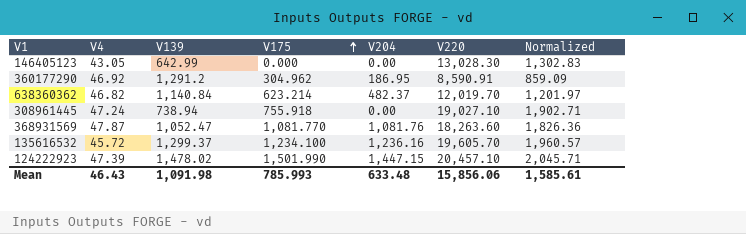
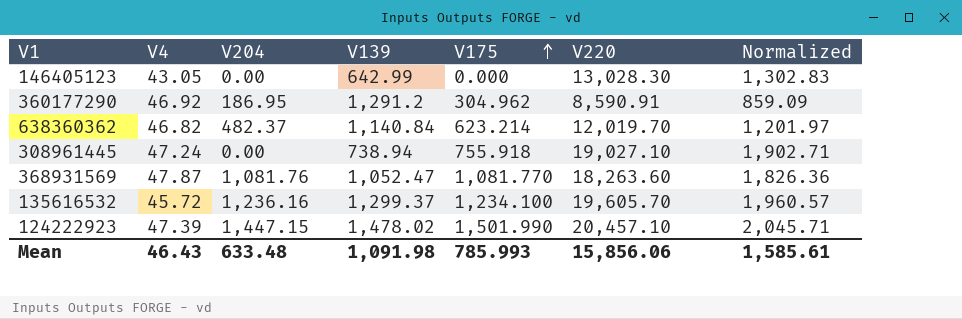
column V204 | position: 5 -> 3

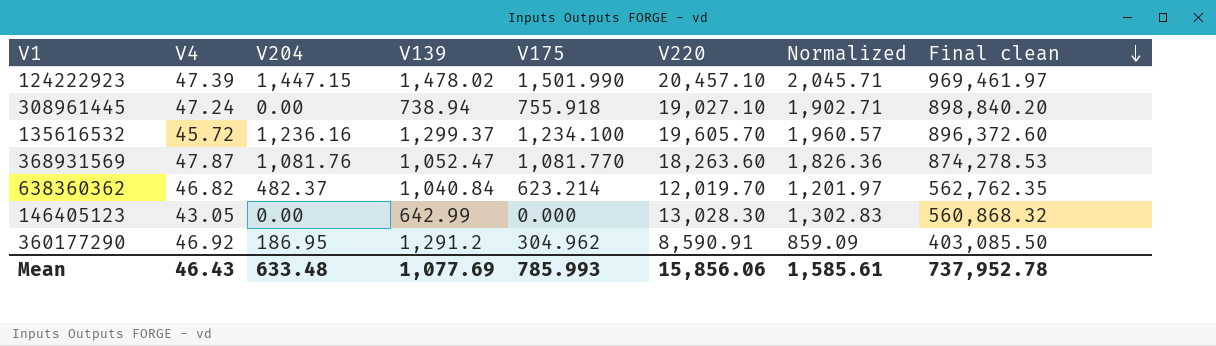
row order: V175 ascending -> Final clean descending
column Final clean | formula: none -> [V4] * [V220]
638360362 | V139: 1,140.84 -> 1,040.84
Mean | V139: 1,091.98 -> 1,077.69

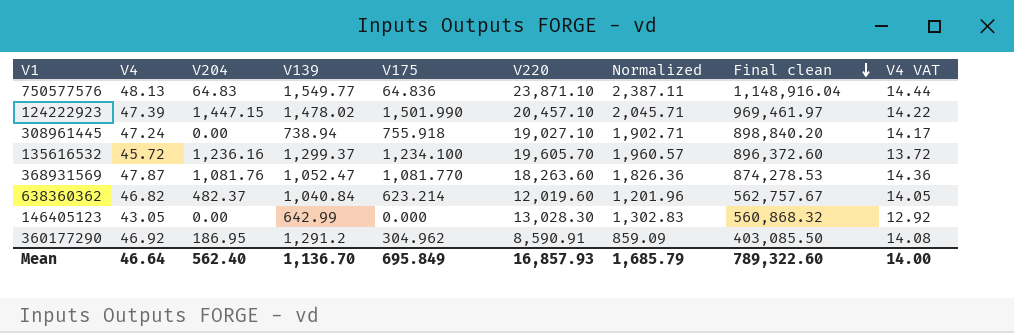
column V4 VAT | formula: none -> [V4] * 0.3
row 750577576: none -> 48.13 | 64.83 | 1,549.77 | 64.836 | 23,871.10 | 2,387.11 | 1,148,916.04 | 14.44
638360362 | V220: 12,019.70 -> 12,019.60
638360362 | Normalized: 1,201.97 -> 1,201.96
638360362 | Final clean: 562,762.35 -> 562,757.67
Mean | V4: 46.43 -> 46.64
Mean | V204: 633.48 -> 562.40
Mean | V139: 1,077.69 -> 1,136.70
Mean | V175: 785.993 -> 695.849
Mean | V220: 15,856.06 -> 16,857.93
Mean | Normalized: 1,585.61 -> 1,685.79
Mean | Final clean: 737,952.78 -> 789,322.60

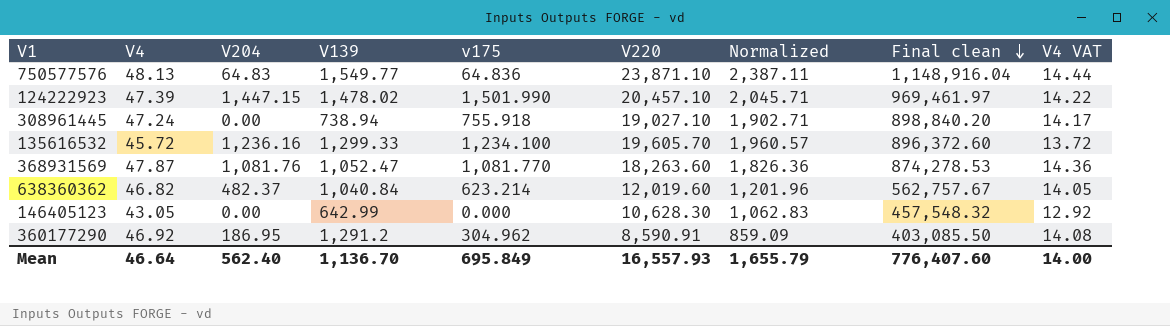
column name: V175 -> v175
135616532 | V139: 1,299.37 -> 1,299.33
146405123 | V220: 13,028.30 -> 10,628.30
146405123 | Normalized: 1,302.83 -> 1,062.83
146405123 | Final clean: 560,868.32 -> 457,548.32
Mean | V220: 16,857.93 -> 16,557.93
Mean | Normalized: 1,685.79 -> 1,655.79
Mean | Final clean: 789,322.60 -> 776,407.60

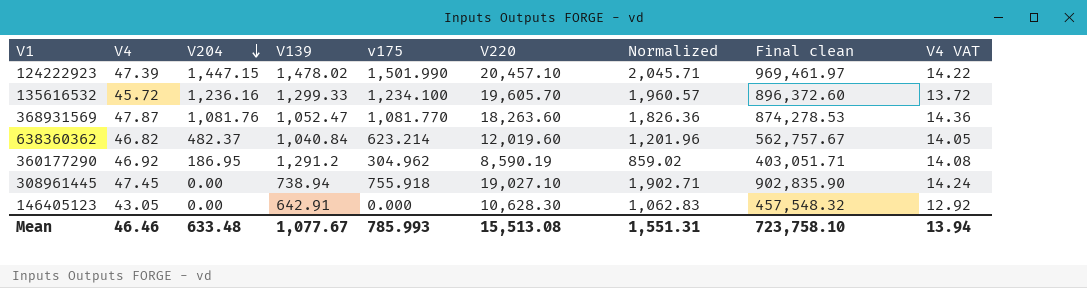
row order: Final clean descending -> V204 descending
row 750577576: 48.13 | 64.83 | 1,549.77 | 64.836 | 23,871.10 | 2,387.11 | 1,148,916.04 | 14.44 -> none
360177290 | V220: 8,590.91 -> 8,590.19
360177290 | Normalized: 859.09 -> 859.02
360177290 | Final clean: 403,085.50 -> 403,051.71
308961445 | V4: 47.24 -> 47.45
308961445 | Final clean: 898,840.20 -> 902,835.90
308961445 | V4 VAT: 14.17 -> 14.24
146405123 | V139: 642.99 -> 642.91
Mean | V4: 46.64 -> 46.46
Mean | V204: 562.40 -> 633.48
Mean | V139: 1,136.70 -> 1,077.67
Mean | v175: 695.849 -> 785.993
Mean | V220: 16,557.93 -> 15,513.08
Mean | Normalized: 1,655.79 -> 1,551.31
Mean | Final clean: 776,407.60 -> 723,758.10
Mean | V4 VAT: 14.00 -> 13.94

